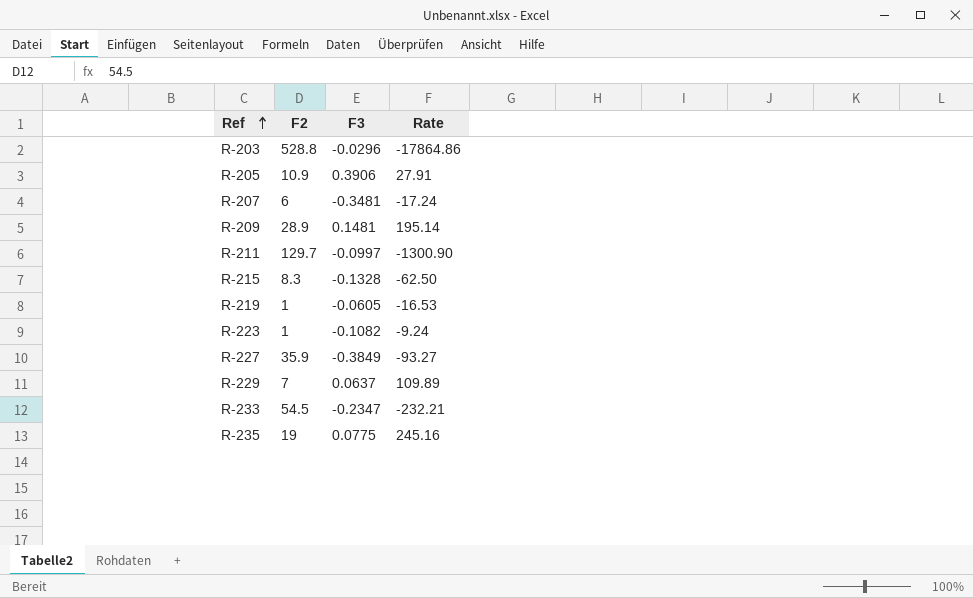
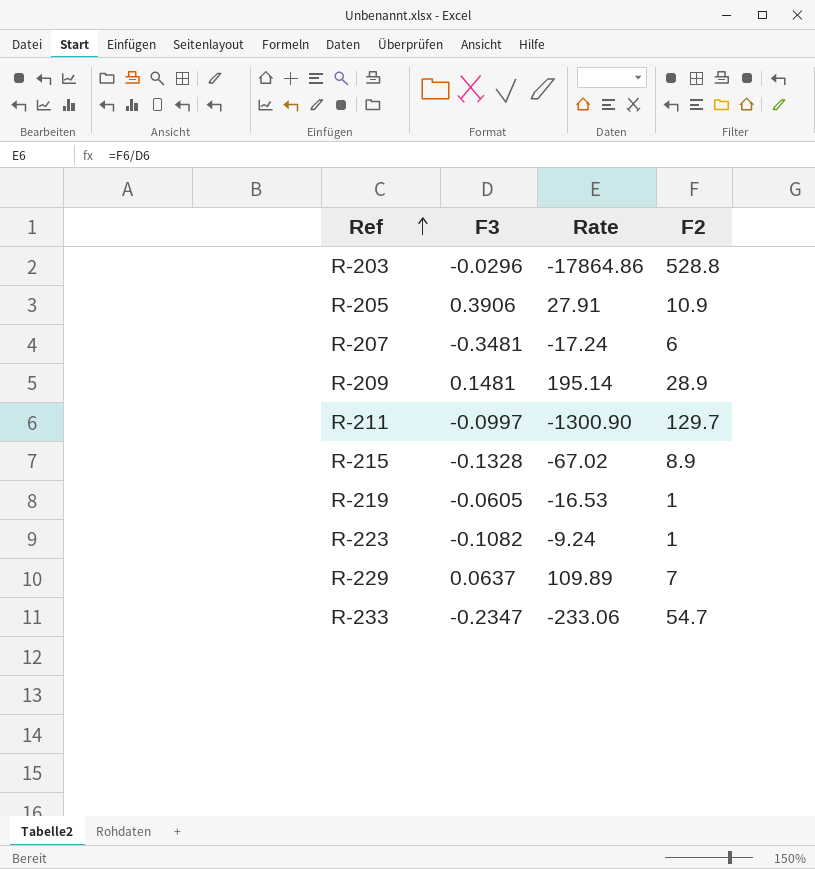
column F2 | position: 2 -> 4
row R-227: 35.9 | -0.3849 | -93.27 -> none
row R-235: 19 | 0.0775 | 245.16 -> none
R-215 | Rate: -62.50 -> -67.02
R-215 | F2: 8.3 -> 8.9
R-233 | Rate: -232.21 -> -233.06
R-233 | F2: 54.5 -> 54.7

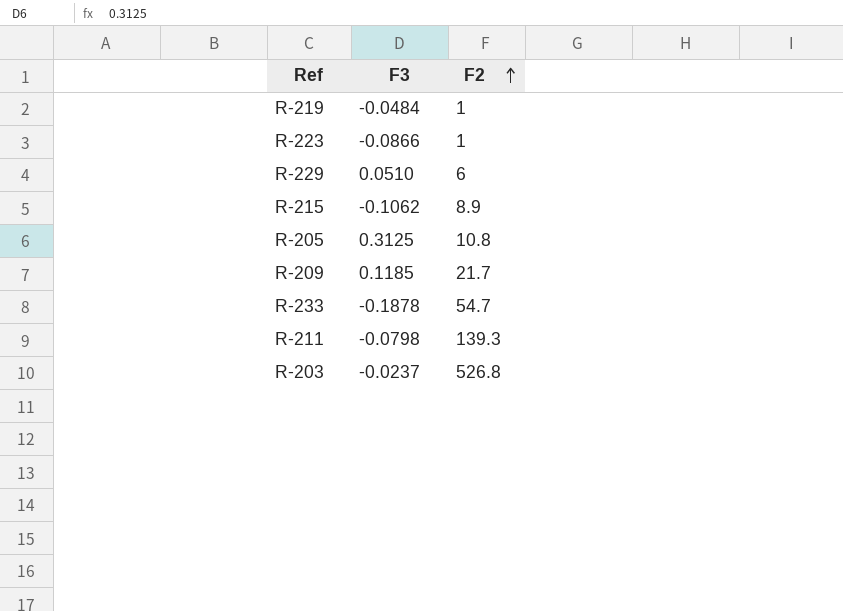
row order: Ref ascending -> F2 ascending
column Rate | formula: [F2] / [F3] -> none
row R-207: -0.3481 | -17.24 | 6 -> none
R-219 | F3: -0.0605 -> -0.0484
R-223 | F3: -0.1082 -> -0.0866
R-229 | F3: 0.0637 -> 0.0510
R-229 | F2: 7 -> 6
R-215 | F3: -0.1328 -> -0.1062
R-205 | F3: 0.3906 -> 0.3125
R-205 | F2: 10.9 -> 10.8
R-209 | F3: 0.1481 -> 0.1185
R-209 | F2: 28.9 -> 21.7
R-233 | F3: -0.2347 -> -0.1878
R-211 | F3: -0.0997 -> -0.0798
R-211 | F2: 129.7 -> 139.3
R-203 | F3: -0.0296 -> -0.0237
R-203 | F2: 528.8 -> 526.8

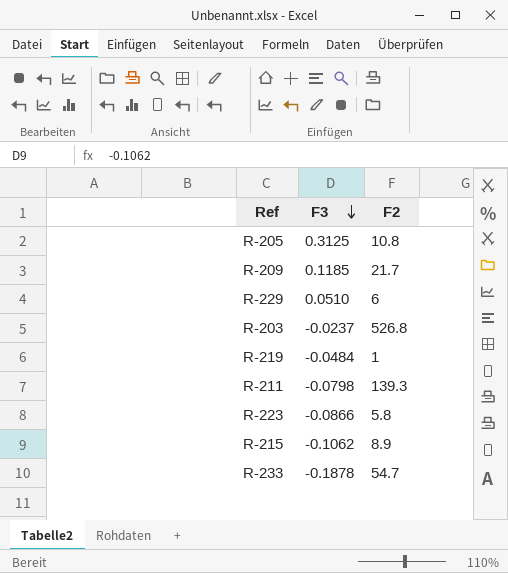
row order: F2 ascending -> F3 descending
R-223 | F2: 1 -> 5.8

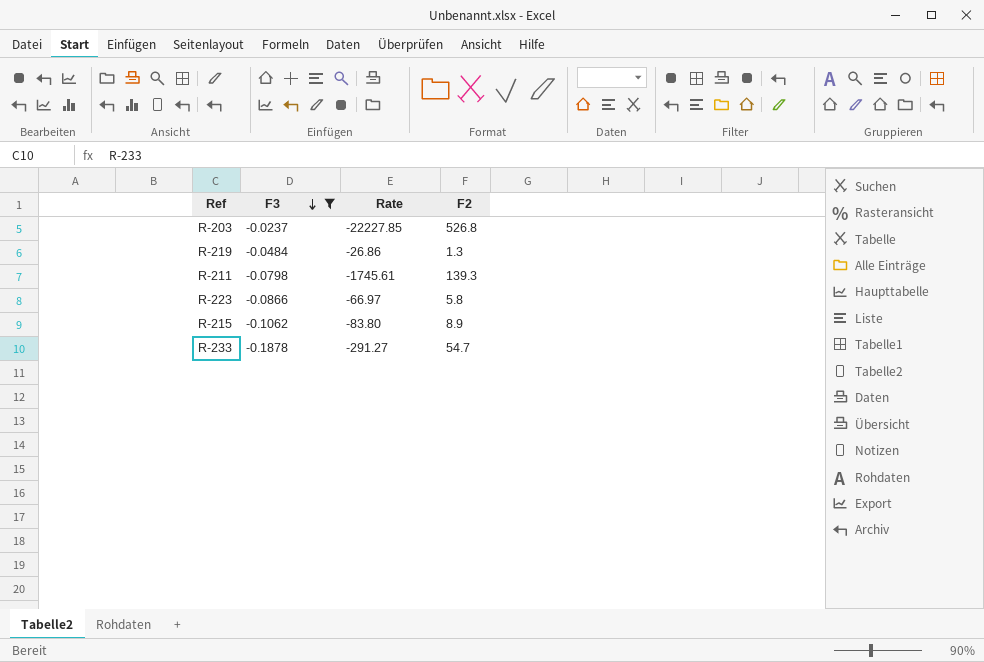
filter: none -> F3 <= -0.0237
column Rate | formula: none -> [F2] / [F3]
R-219 | F2: 1 -> 1.3

